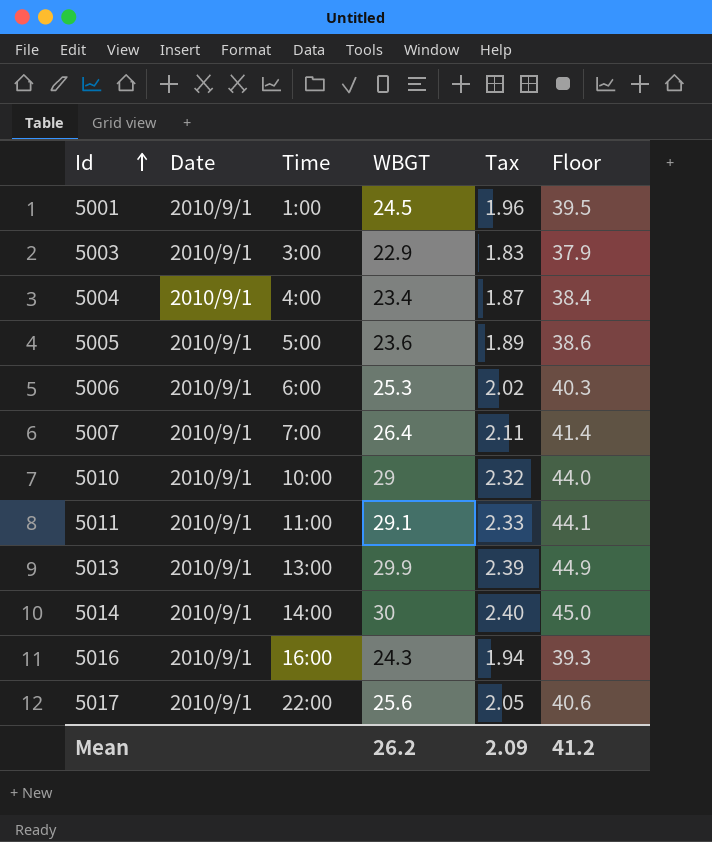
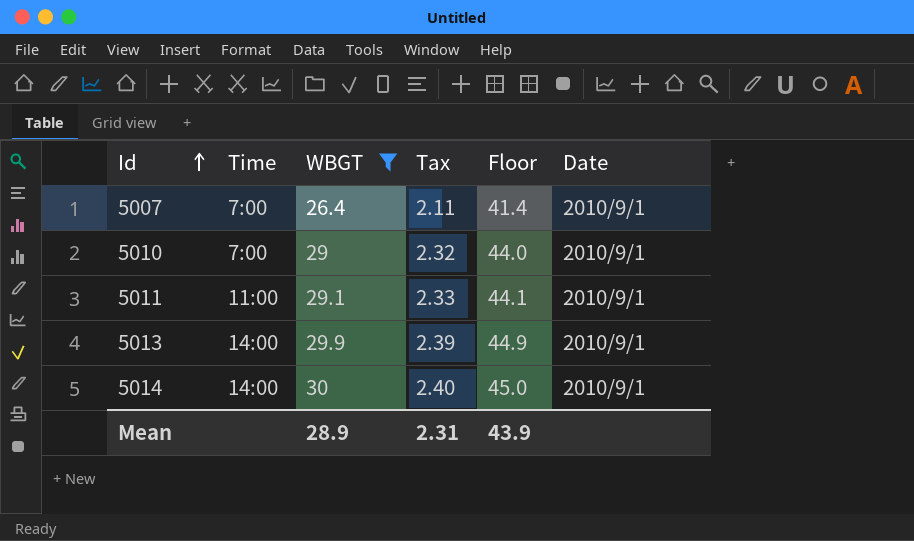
filter: none -> WBGT >= 26.4
column Date | position: 2 -> 6
5010 | Time: 10:00 -> 7:00
5013 | Time: 13:00 -> 14:00
Mean | WBGT: 26.2 -> 28.9
Mean | Tax: 2.09 -> 2.31
Mean | Floor: 41.2 -> 43.9

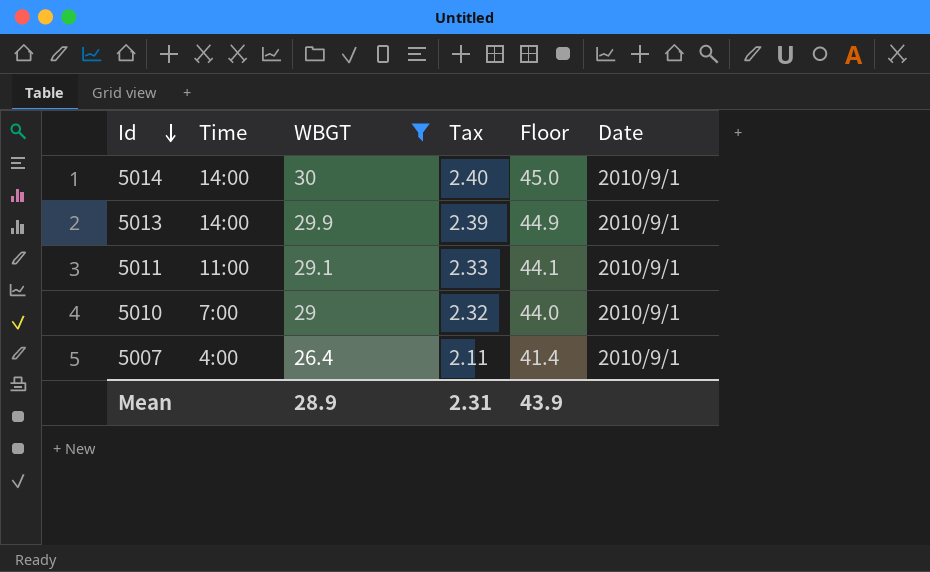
row order: Id ascending -> Id descending
5007 | Time: 7:00 -> 4:00

